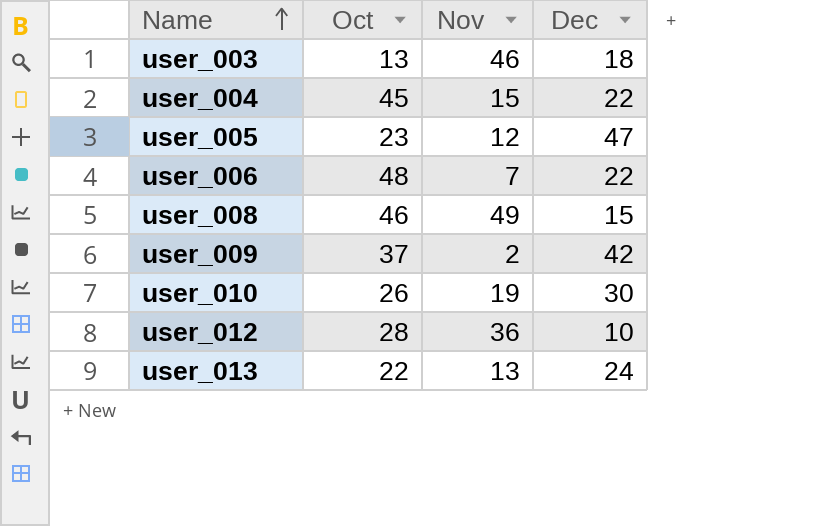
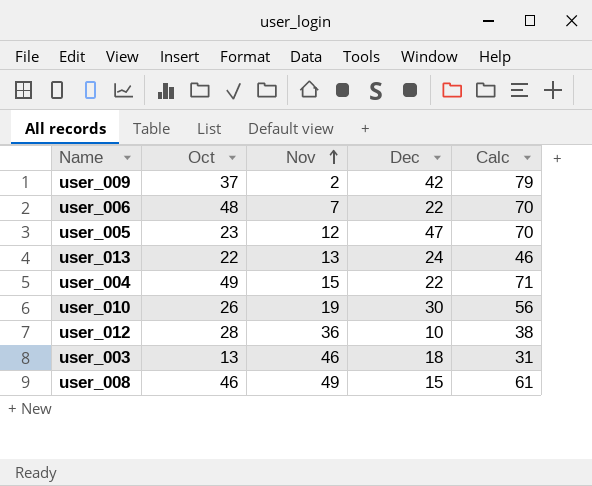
row order: Name ascending -> Nov ascending
column Calc | formula: none -> [Oct] + [Dec]
user_004 | Oct: 45 -> 49

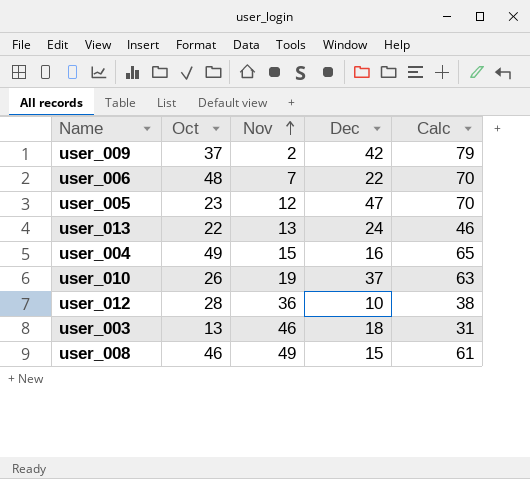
user_004 | Dec: 22 -> 16
user_004 | Calc: 71 -> 65
user_010 | Dec: 30 -> 37
user_010 | Calc: 56 -> 63

